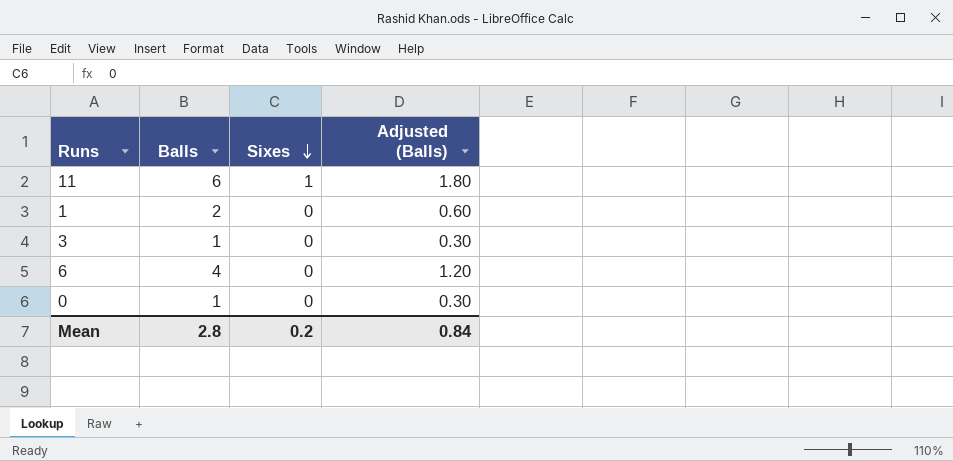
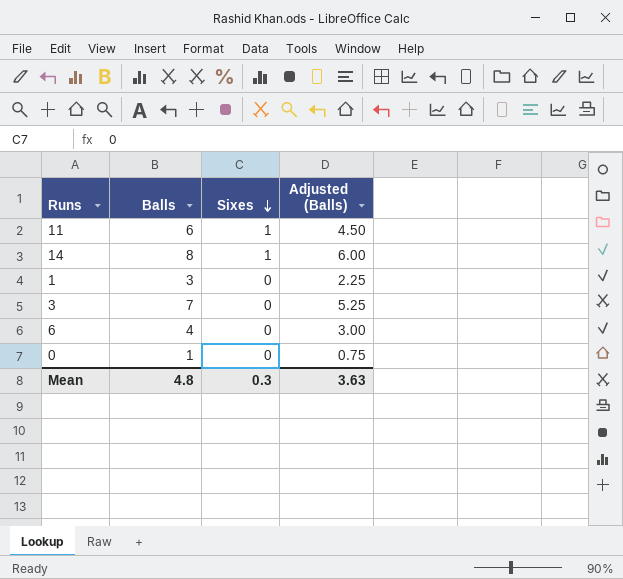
column Adjusted (Balls) | formula: [Balls] * 0.3 -> [Balls] * 0.75
row 14: none -> 8 | 1 | 6.00
1 | Balls: 2 -> 3
3 | Balls: 1 -> 7
Mean | Balls: 2.8 -> 4.8
Mean | Sixes: 0.2 -> 0.3
Mean | Adjusted (Balls): 0.84 -> 3.63

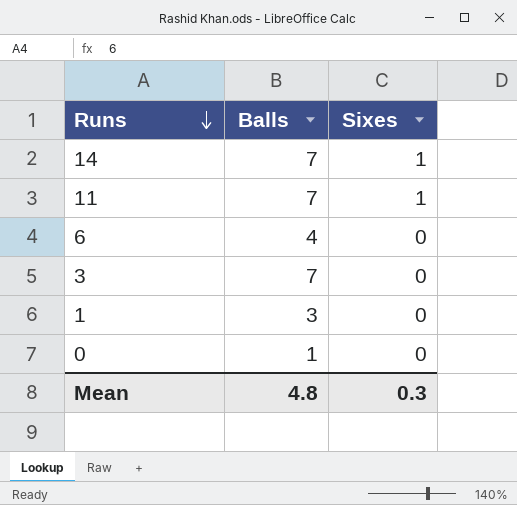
row order: Sixes descending -> Runs descending
column Adjusted (Balls) | formula: [Balls] * 0.75 -> none
14 | Balls: 8 -> 7
11 | Balls: 6 -> 7

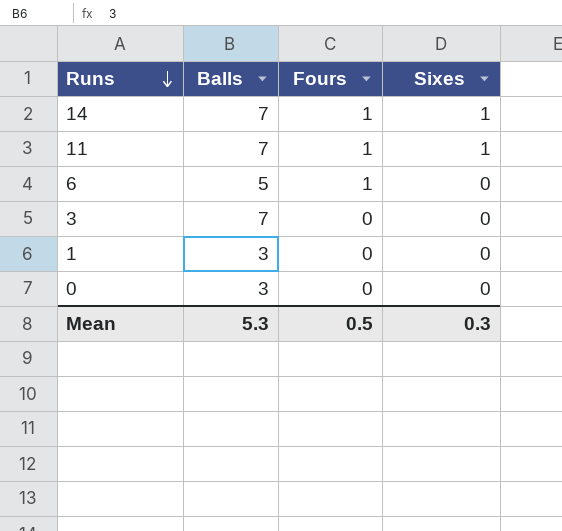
column Fours | position: none -> 3
6 | Balls: 4 -> 5
0 | Balls: 1 -> 3
Mean | Balls: 4.8 -> 5.3

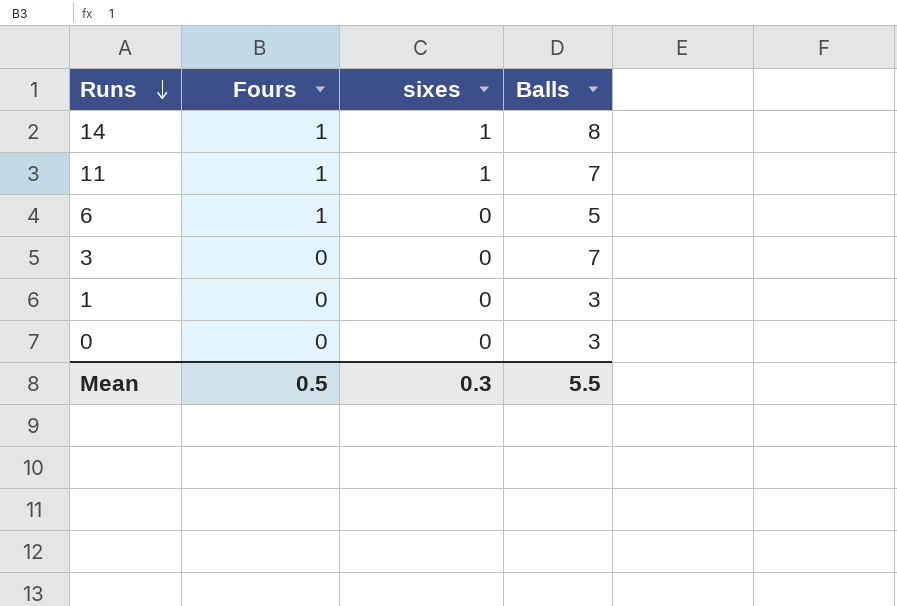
column name: Sixes -> sixes
column Balls | position: 2 -> 4
14 | Balls: 7 -> 8
Mean | Balls: 5.3 -> 5.5

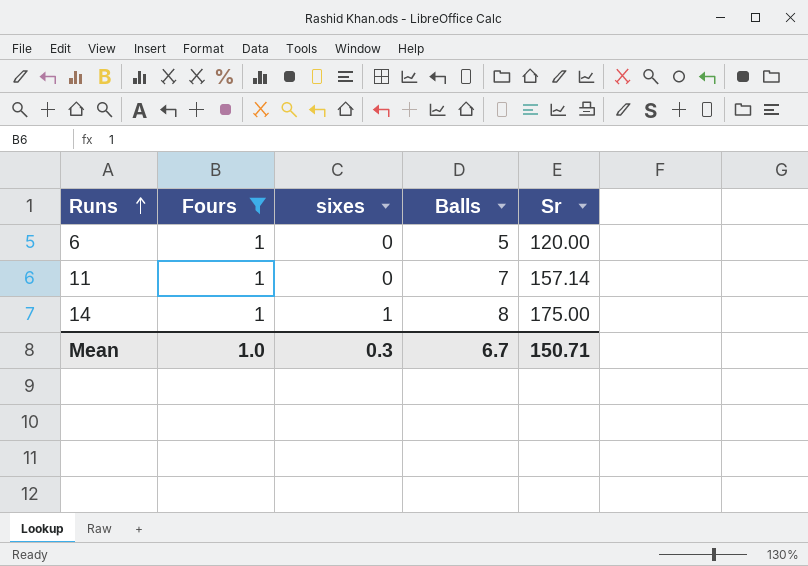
filter: none -> Fours = 1
row order: Runs descending -> Runs ascending
column Sr | position: none -> 5
11 | sixes: 1 -> 0
Mean | Fours: 0.5 -> 1.0
Mean | Balls: 5.5 -> 6.7

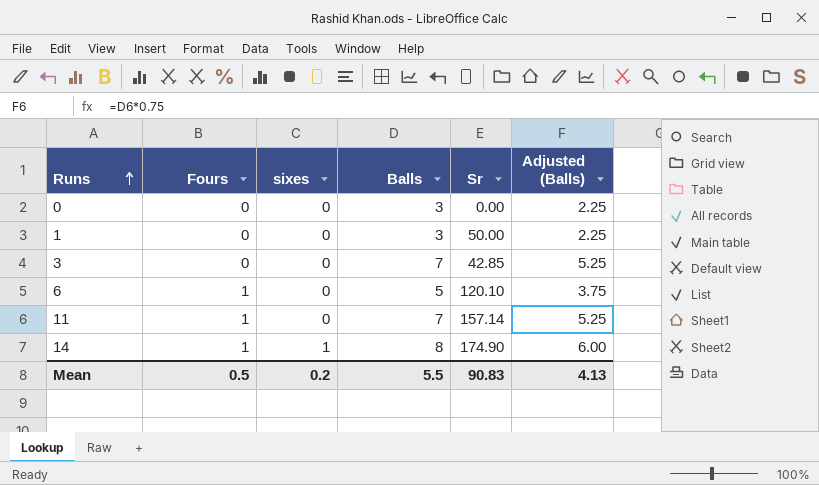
filter: Fours = 1 -> none
column Adjusted (Balls) | formula: none -> [Balls] * 0.75
6 | Sr: 120.00 -> 120.10
14 | Sr: 175.00 -> 174.90
Mean | Fours: 1.0 -> 0.5
Mean | sixes: 0.3 -> 0.2
Mean | Balls: 6.7 -> 5.5
Mean | Sr: 150.71 -> 90.83

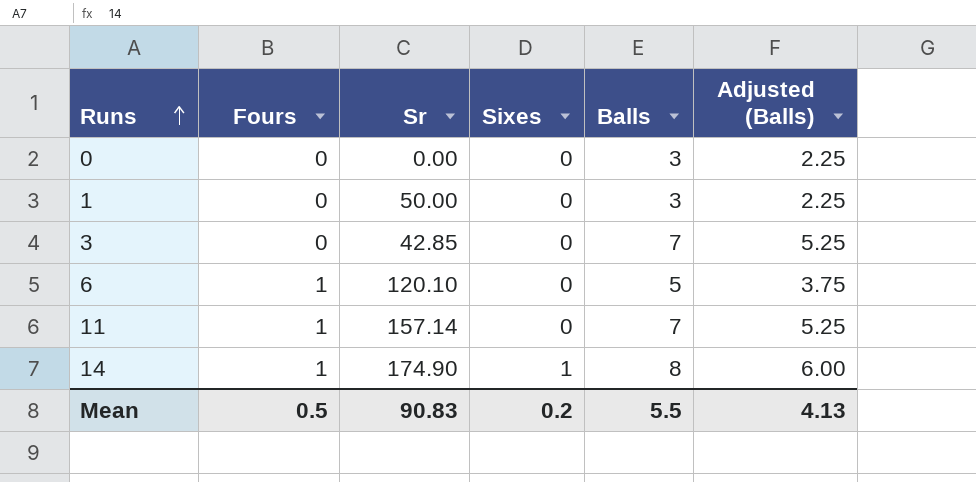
column Sr | position: 5 -> 3
column name: sixes -> Sixes

